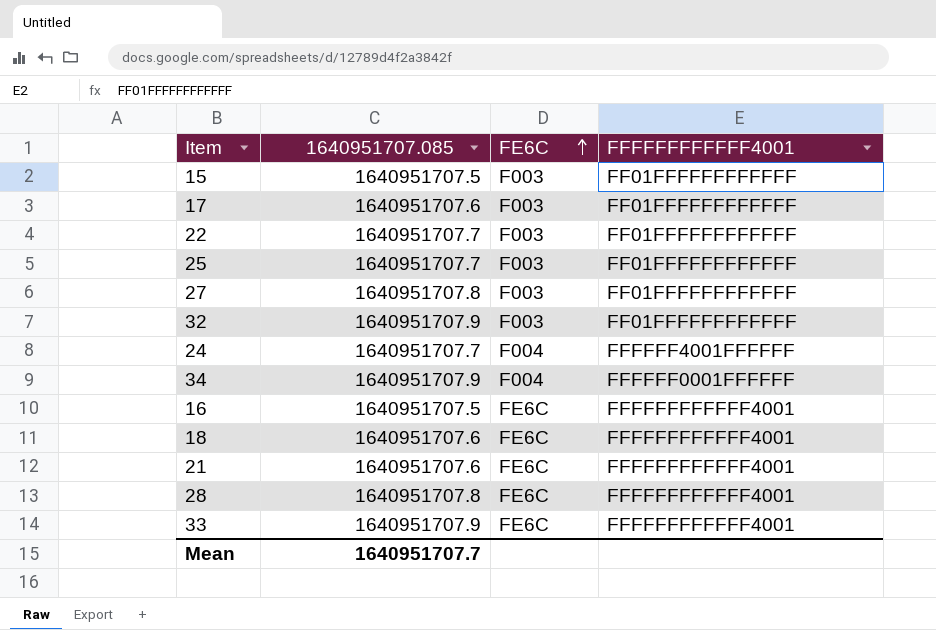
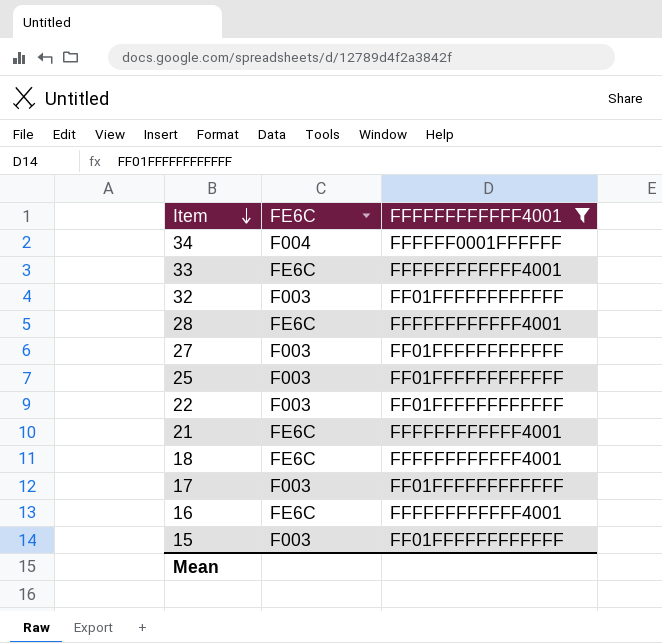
filter: none -> FFFFFFFFFFFF4001 != FFFFFF4001FFFFFF
row order: FE6C ascending -> Item descending
column 1640951707.085 | position: 2 -> none

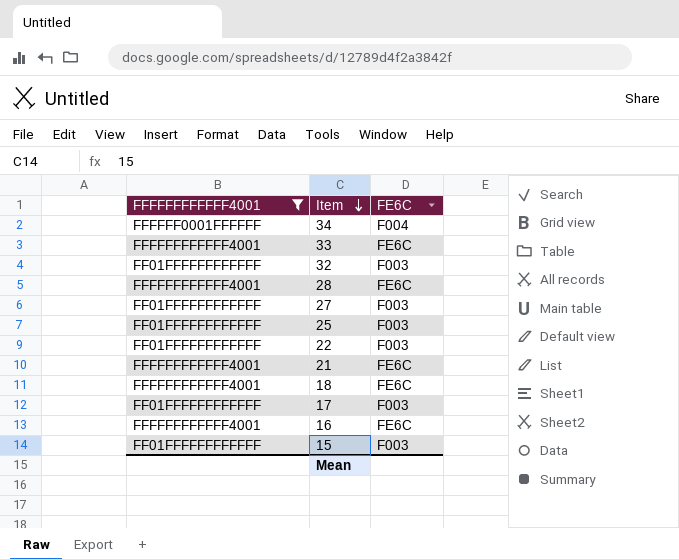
column FFFFFFFFFFFF4001 | position: 3 -> 1

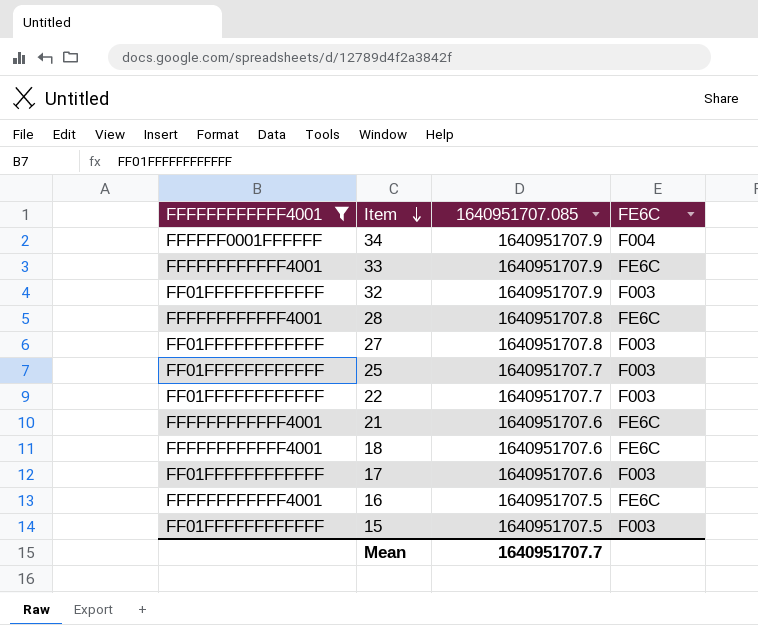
column 1640951707.085 | position: none -> 3

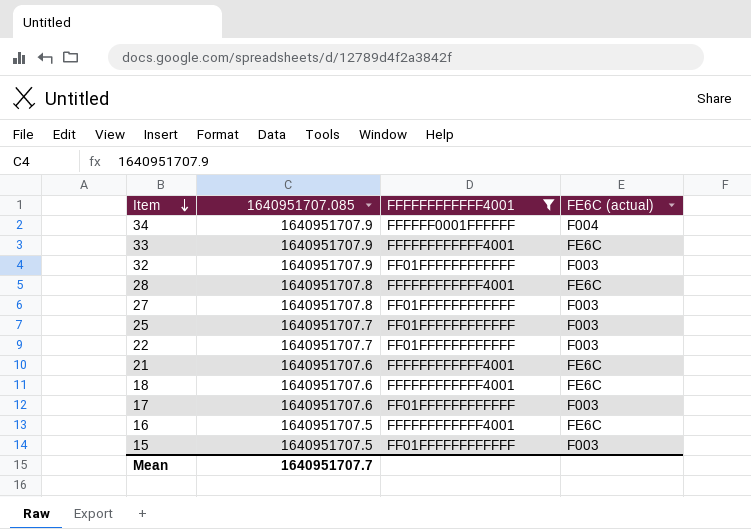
column FFFFFFFFFFFF4001 | position: 1 -> 3
column name: FE6C -> FE6C (actual)

